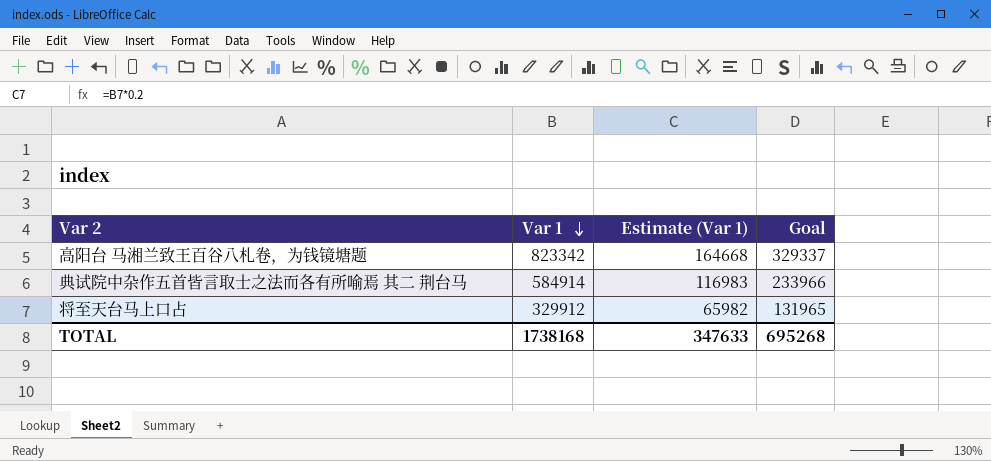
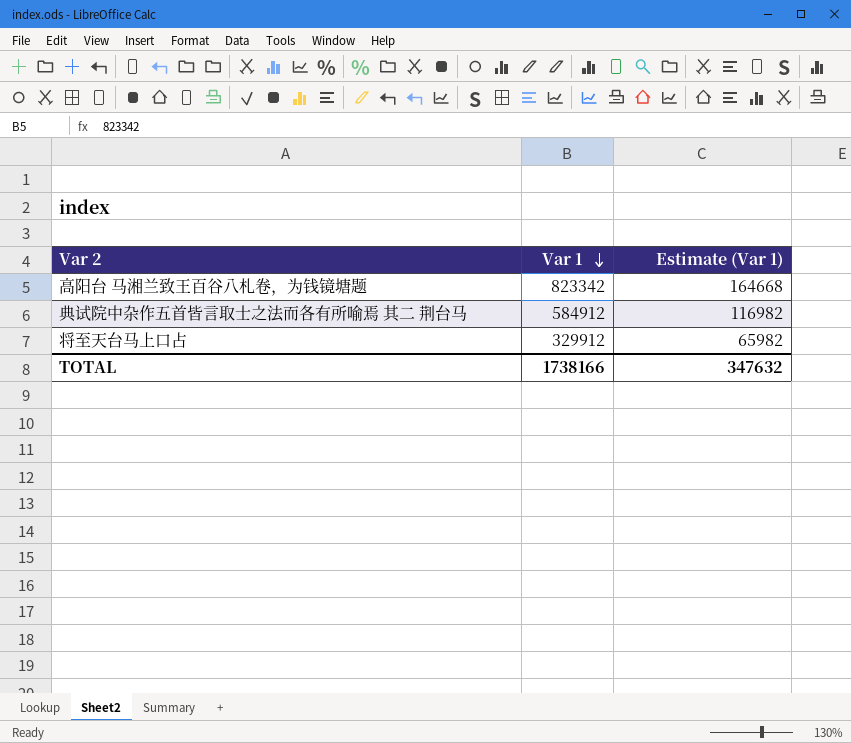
column Goal | formula: [Var 1] * 0.4 -> none
典试院中杂作五首皆言取士之法而各有所喻焉 其二 荆台马 | Var 1: 584914 -> 584912
典试院中杂作五首皆言取士之法而各有所喻焉 其二 荆台马 | Estimate (Var 1): 116983 -> 116982
TOTAL | Var 1: 1738168 -> 1738166
TOTAL | Estimate (Var 1): 347633 -> 347632

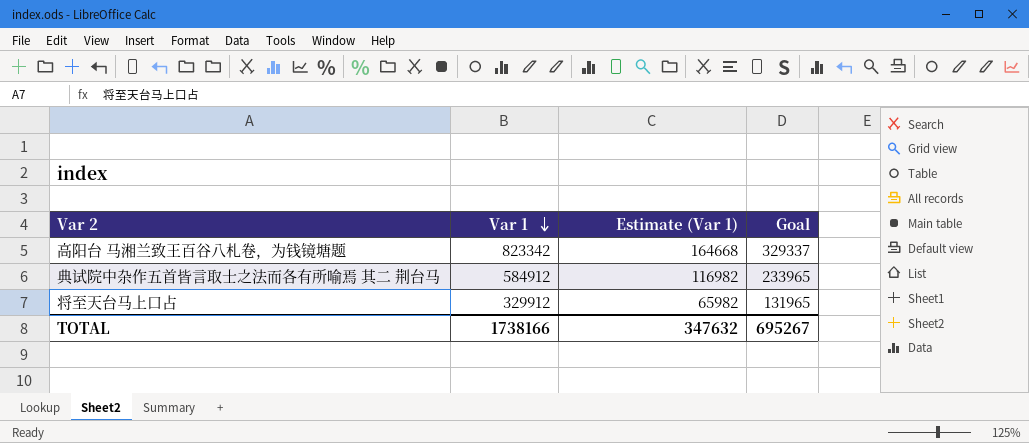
column Goal | formula: none -> [Var 1] * 0.4

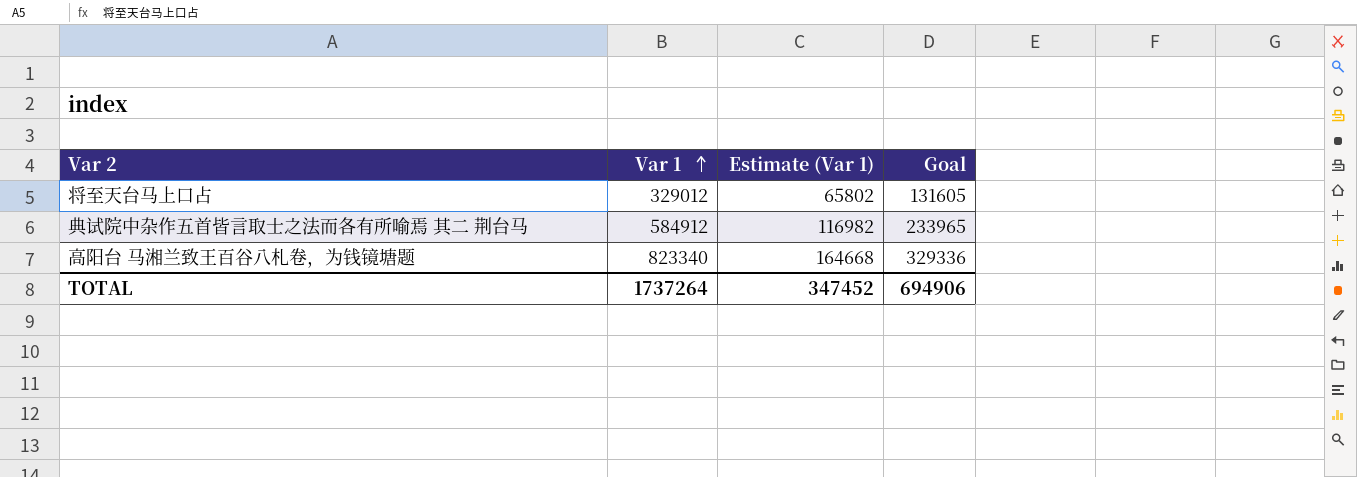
row order: Var 1 descending -> Var 1 ascending
将至天台马上口占 | Var 1: 329912 -> 329012
将至天台马上口占 | Estimate (Var 1): 65982 -> 65802
将至天台马上口占 | Goal: 131965 -> 131605
高阳台 马湘兰致王百谷八札卷，为钱镜塘题 | Var 1: 823342 -> 823340
高阳台 马湘兰致王百谷八札卷，为钱镜塘题 | Goal: 329337 -> 329336
TOTAL | Var 1: 1738166 -> 1737264
TOTAL | Estimate (Var 1): 347632 -> 347452
TOTAL | Goal: 695267 -> 694906

